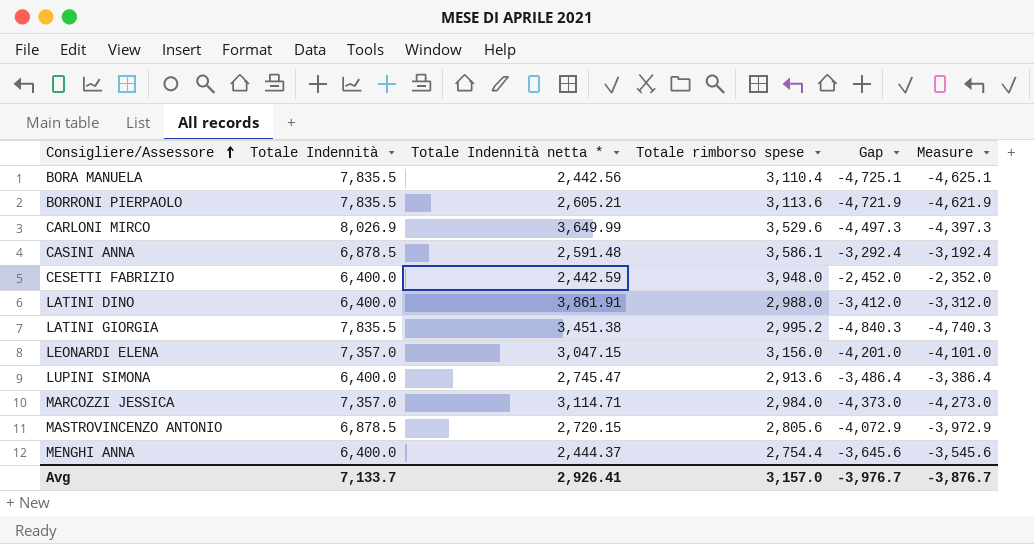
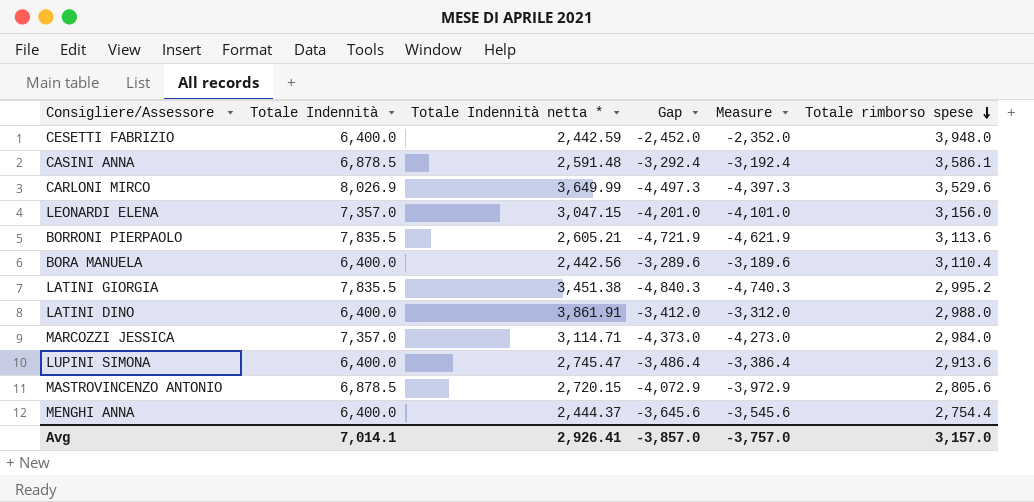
row order: Consigliere/Assessore ascending -> Totale rimborso spese descending
column Totale rimborso spese | position: 4 -> 6
BORA MANUELA | Totale Indennità: 7,835.5 -> 6,400.0
BORA MANUELA | Gap: -4,725.1 -> -3,289.6
BORA MANUELA | Measure: -4,625.1 -> -3,189.6
Avg | Totale Indennità: 7,133.7 -> 7,014.1
Avg | Gap: -3,976.7 -> -3,857.0
Avg | Measure: -3,876.7 -> -3,757.0

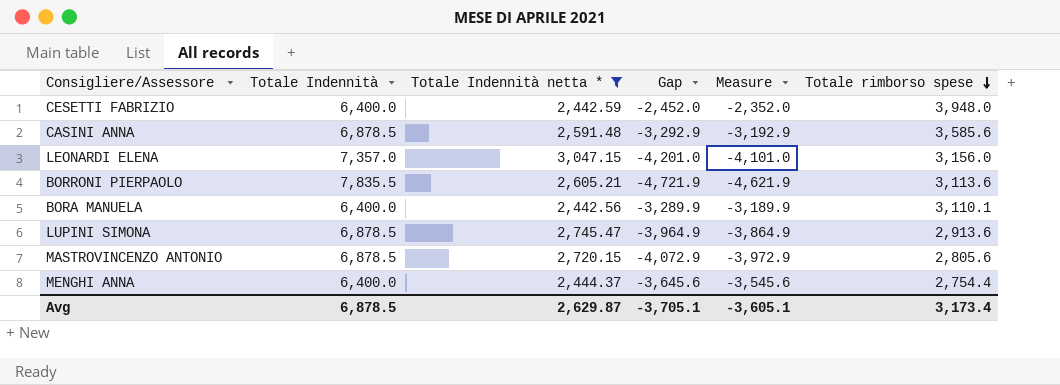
filter: none -> Totale Indennità netta * <= 3,047.15
CASINI ANNA | Gap: -3,292.4 -> -3,292.9
CASINI ANNA | Measure: -3,192.4 -> -3,192.9
CASINI ANNA | Totale rimborso spese: 3,586.1 -> 3,585.6
BORA MANUELA | Gap: -3,289.6 -> -3,289.9
BORA MANUELA | Measure: -3,189.6 -> -3,189.9
BORA MANUELA | Totale rimborso spese: 3,110.4 -> 3,110.1
LUPINI SIMONA | Totale Indennità: 6,400.0 -> 6,878.5
LUPINI SIMONA | Gap: -3,486.4 -> -3,964.9
LUPINI SIMONA | Measure: -3,386.4 -> -3,864.9
Avg | Totale Indennità: 7,014.1 -> 6,878.5
Avg | Totale Indennità netta *: 2,926.41 -> 2,629.87
Avg | Gap: -3,857.0 -> -3,705.1
Avg | Measure: -3,757.0 -> -3,605.1
Avg | Totale rimborso spese: 3,157.0 -> 3,173.4

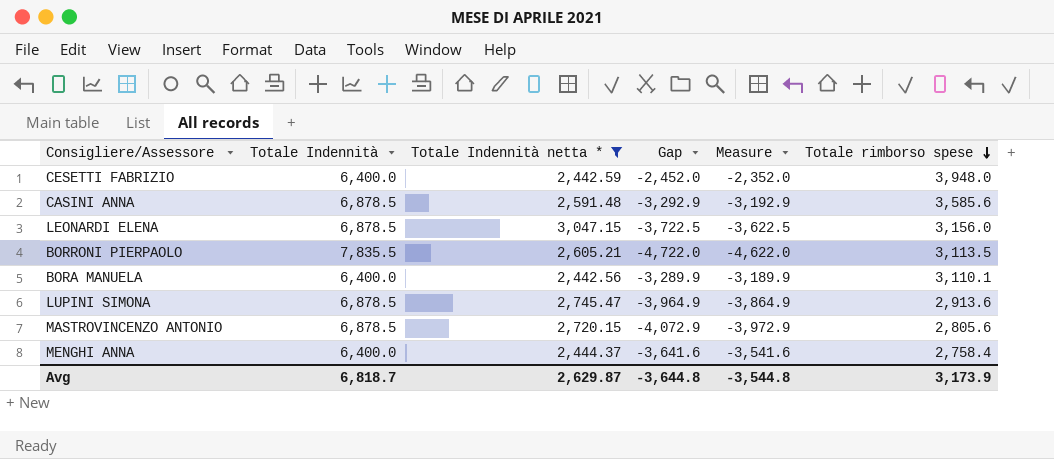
LEONARDI ELENA | Totale Indennità: 7,357.0 -> 6,878.5
LEONARDI ELENA | Gap: -4,201.0 -> -3,722.5
LEONARDI ELENA | Measure: -4,101.0 -> -3,622.5
BORRONI PIERPAOLO | Gap: -4,721.9 -> -4,722.0
BORRONI PIERPAOLO | Measure: -4,621.9 -> -4,622.0
BORRONI PIERPAOLO | Totale rimborso spese: 3,113.6 -> 3,113.5
MENGHI ANNA | Gap: -3,645.6 -> -3,641.6
MENGHI ANNA | Measure: -3,545.6 -> -3,541.6
MENGHI ANNA | Totale rimborso spese: 2,754.4 -> 2,758.4
Avg | Totale Indennità: 6,878.5 -> 6,818.7
Avg | Gap: -3,705.1 -> -3,644.8
Avg | Measure: -3,605.1 -> -3,544.8
Avg | Totale rimborso spese: 3,173.4 -> 3,173.9

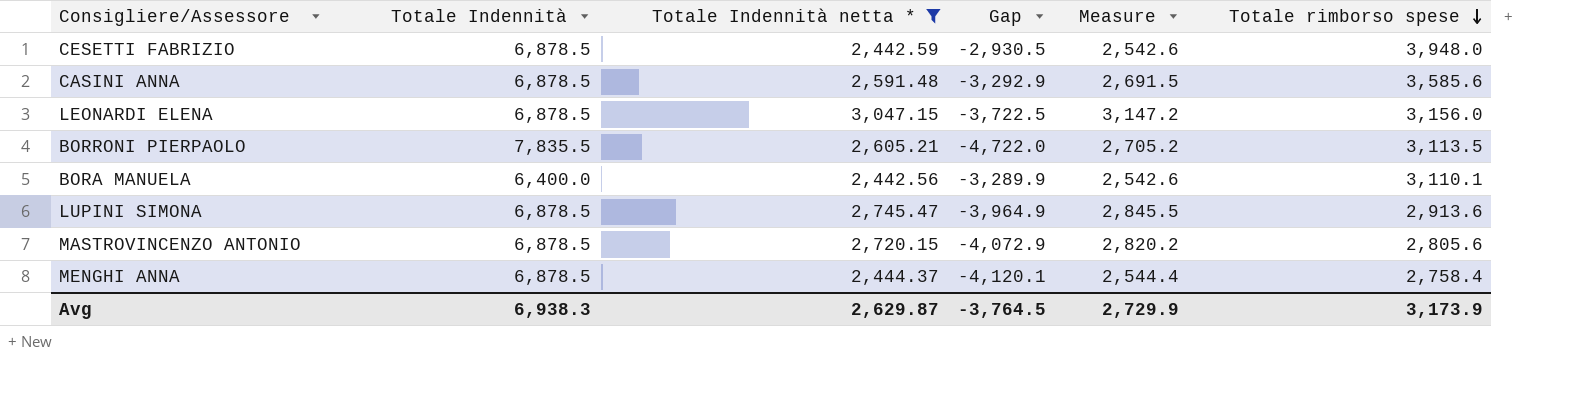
column Measure | formula: [Gap] + 100 -> [Totale Indennità netta *] + 100
CESETTI FABRIZIO | Totale Indennità: 6,400.0 -> 6,878.5
CESETTI FABRIZIO | Gap: -2,452.0 -> -2,930.5
MENGHI ANNA | Totale Indennità: 6,400.0 -> 6,878.5
MENGHI ANNA | Gap: -3,641.6 -> -4,120.1
Avg | Totale Indennità: 6,818.7 -> 6,938.3
Avg | Gap: -3,644.8 -> -3,764.5
Avg | Measure: -3,544.8 -> 2,729.9

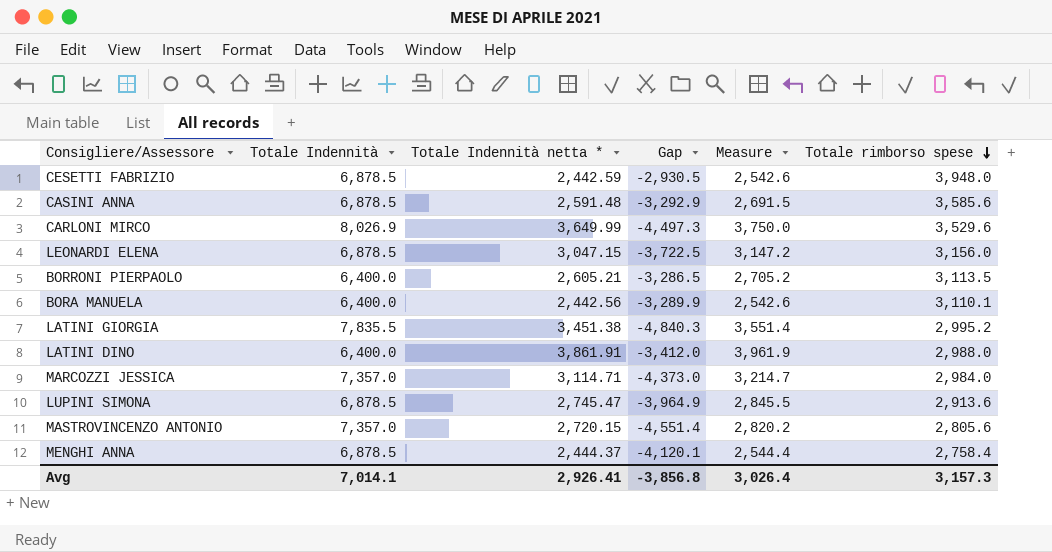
filter: Totale Indennità netta * <= 3,047.15 -> none
BORRONI PIERPAOLO | Totale Indennità: 7,835.5 -> 6,400.0
BORRONI PIERPAOLO | Gap: -4,722.0 -> -3,286.5
MASTROVINCENZO ANTONIO | Totale Indennità: 6,878.5 -> 7,357.0
MASTROVINCENZO ANTONIO | Gap: -4,072.9 -> -4,551.4
Avg | Totale Indennità: 6,938.3 -> 7,014.1
Avg | Totale Indennità netta *: 2,629.87 -> 2,926.41
Avg | Gap: -3,764.5 -> -3,856.8
Avg | Measure: 2,729.9 -> 3,026.4
Avg | Totale rimborso spese: 3,173.9 -> 3,157.3

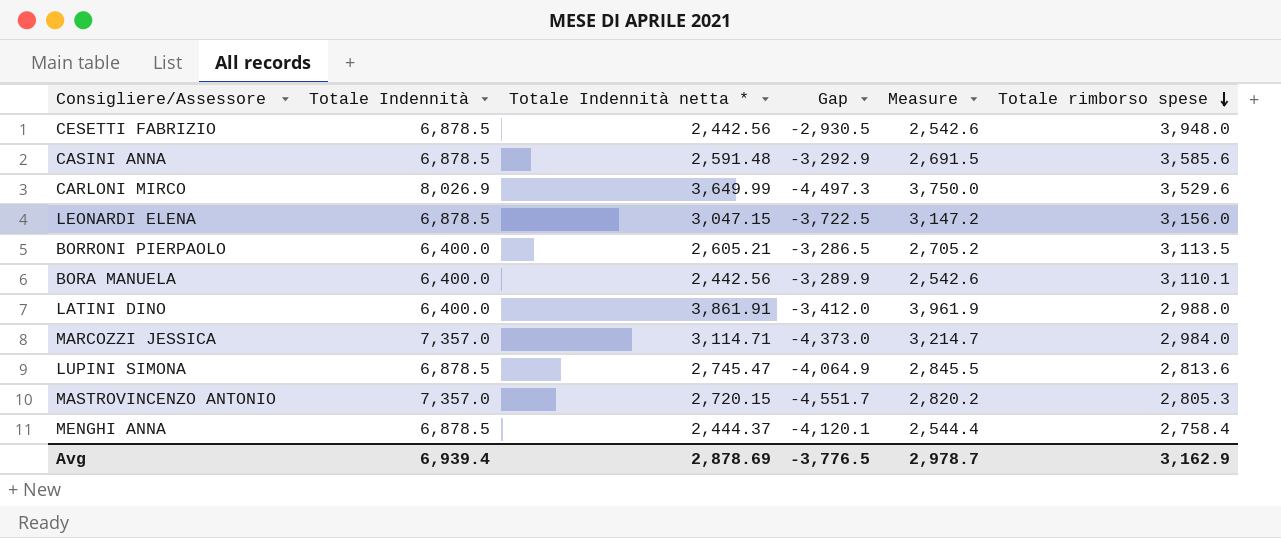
row LATINI GIORGIA: 7,835.5 | 3,451.38 | -4,840.3 | 3,551.4 | 2,995.2 -> none
CESETTI FABRIZIO | Totale Indennità netta *: 2,442.59 -> 2,442.56
LUPINI SIMONA | Gap: -3,964.9 -> -4,064.9
LUPINI SIMONA | Totale rimborso spese: 2,913.6 -> 2,813.6
MASTROVINCENZO ANTONIO | Gap: -4,551.4 -> -4,551.7
MASTROVINCENZO ANTONIO | Totale rimborso spese: 2,805.6 -> 2,805.3
Avg | Totale Indennità: 7,014.1 -> 6,939.4
Avg | Totale Indennità netta *: 2,926.41 -> 2,878.69
Avg | Gap: -3,856.8 -> -3,776.5
Avg | Measure: 3,026.4 -> 2,978.7
Avg | Totale rimborso spese: 3,157.3 -> 3,162.9

